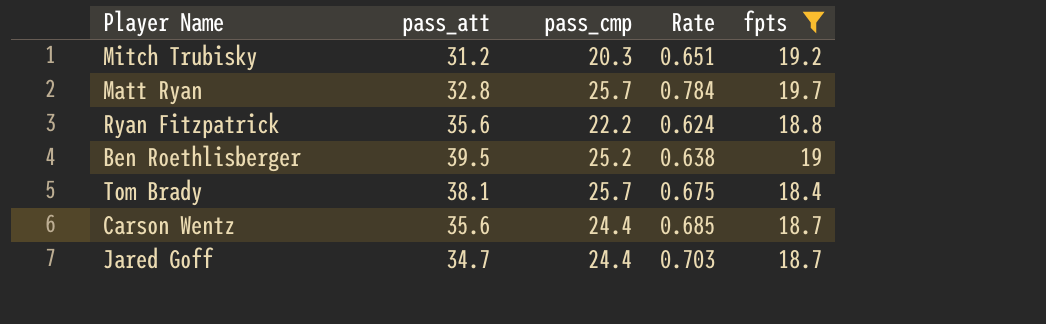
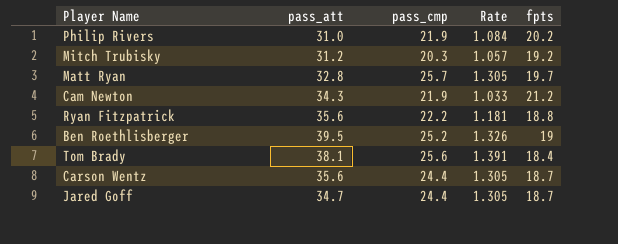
filter: fpts <= 19.7 -> none
column Rate | formula: [pass_cmp] / [pass_att] -> [pass_cmp] / [fpts]
Tom Brady | pass_cmp: 25.7 -> 25.6

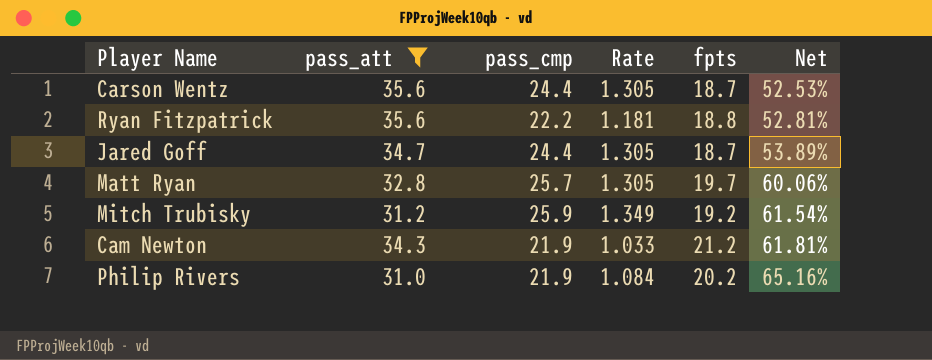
filter: none -> pass_att <= 35.6
row order: none -> Net ascending
column Net | formula: none -> [fpts] / [pass_att]
Mitch Trubisky | pass_cmp: 20.3 -> 25.9
Mitch Trubisky | Rate: 1.057 -> 1.349

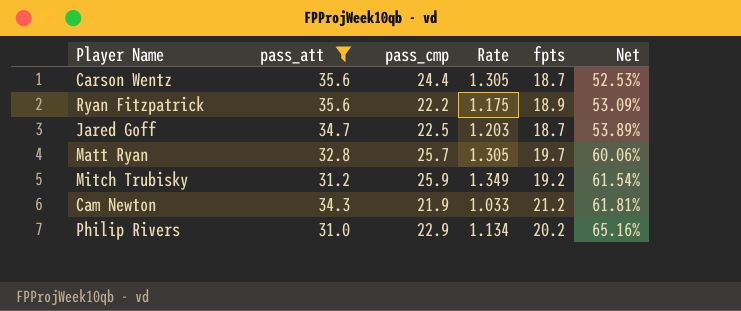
Ryan Fitzpatrick | Rate: 1.181 -> 1.175
Ryan Fitzpatrick | fpts: 18.8 -> 18.9
Ryan Fitzpatrick | Net: 52.81% -> 53.09%
Jared Goff | pass_cmp: 24.4 -> 22.5
Jared Goff | Rate: 1.305 -> 1.203
Philip Rivers | pass_cmp: 21.9 -> 22.9
Philip Rivers | Rate: 1.084 -> 1.134

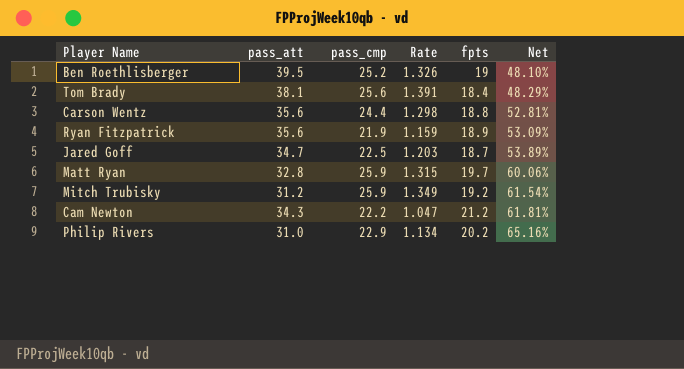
filter: pass_att <= 35.6 -> none
Carson Wentz | Rate: 1.305 -> 1.298
Carson Wentz | fpts: 18.7 -> 18.8
Carson Wentz | Net: 52.53% -> 52.81%
Ryan Fitzpatrick | pass_cmp: 22.2 -> 21.9
Ryan Fitzpatrick | Rate: 1.175 -> 1.159
Matt Ryan | pass_cmp: 25.7 -> 25.9
Matt Ryan | Rate: 1.305 -> 1.315
Cam Newton | pass_cmp: 21.9 -> 22.2
Cam Newton | Rate: 1.033 -> 1.047

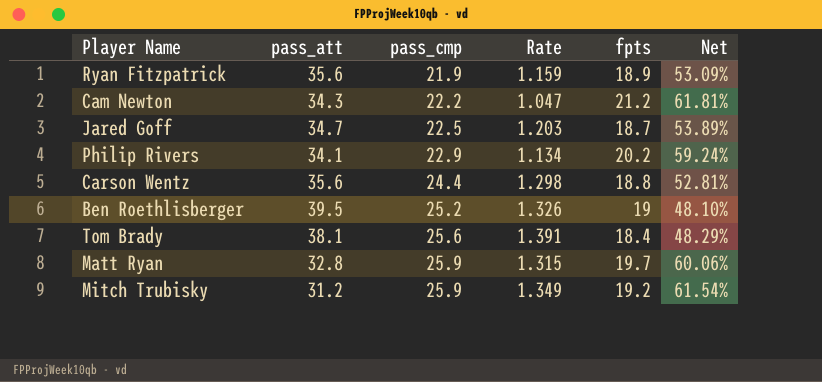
row order: Net ascending -> pass_cmp ascending
Philip Rivers | pass_att: 31.0 -> 34.1
Philip Rivers | Net: 65.16% -> 59.24%

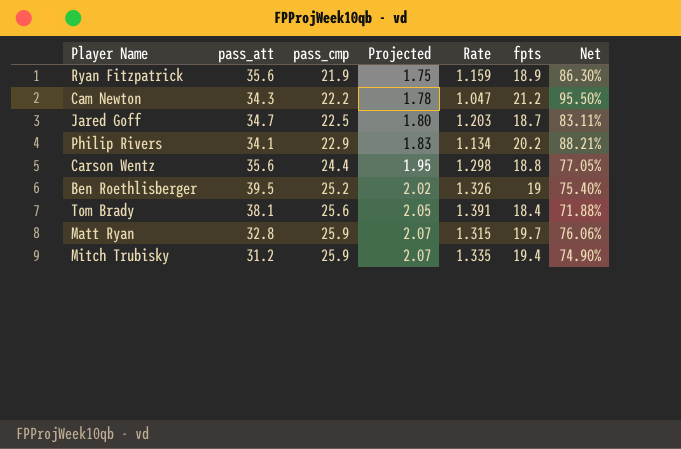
column Projected | formula: none -> [pass_cmp] * 0.08
column Net | formula: [fpts] / [pass_att] -> [fpts] / [pass_cmp]
Mitch Trubisky | Rate: 1.349 -> 1.335
Mitch Trubisky | fpts: 19.2 -> 19.4

